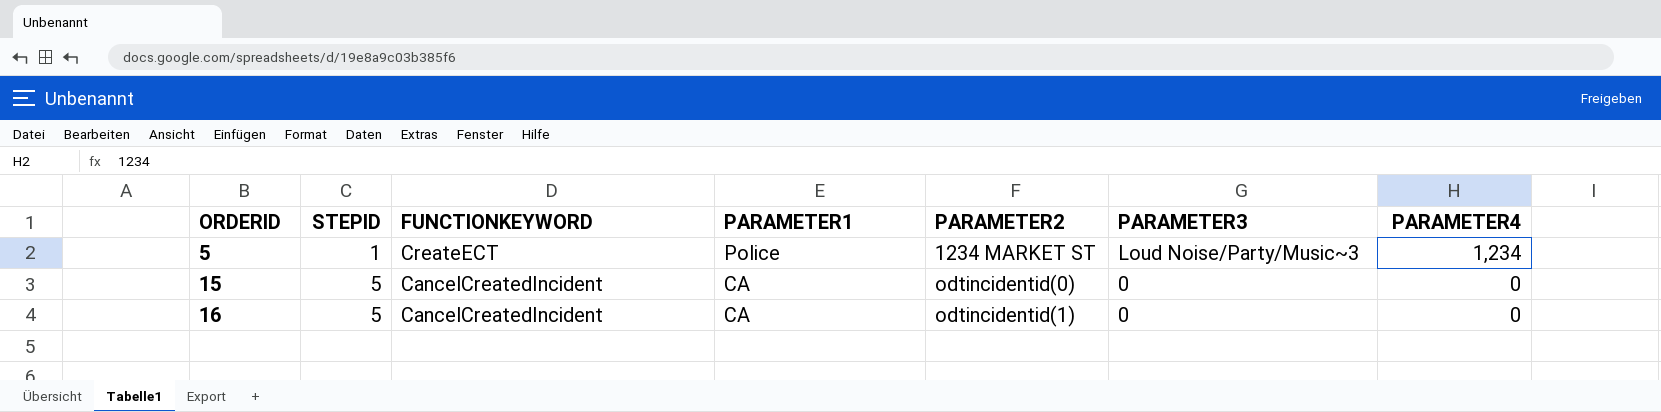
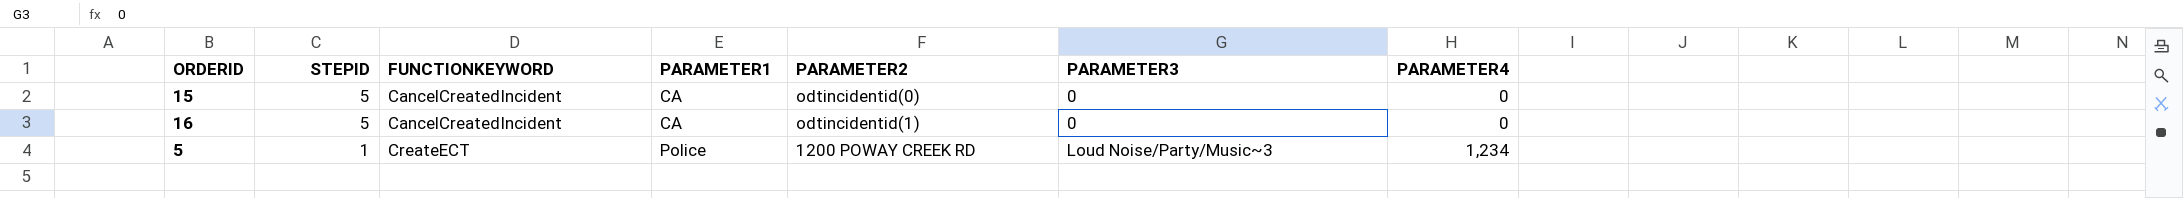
row order: ORDERID ascending -> STEPID descending
5 | PARAMETER2: 1234 MARKET ST -> 1200 POWAY CREEK RD

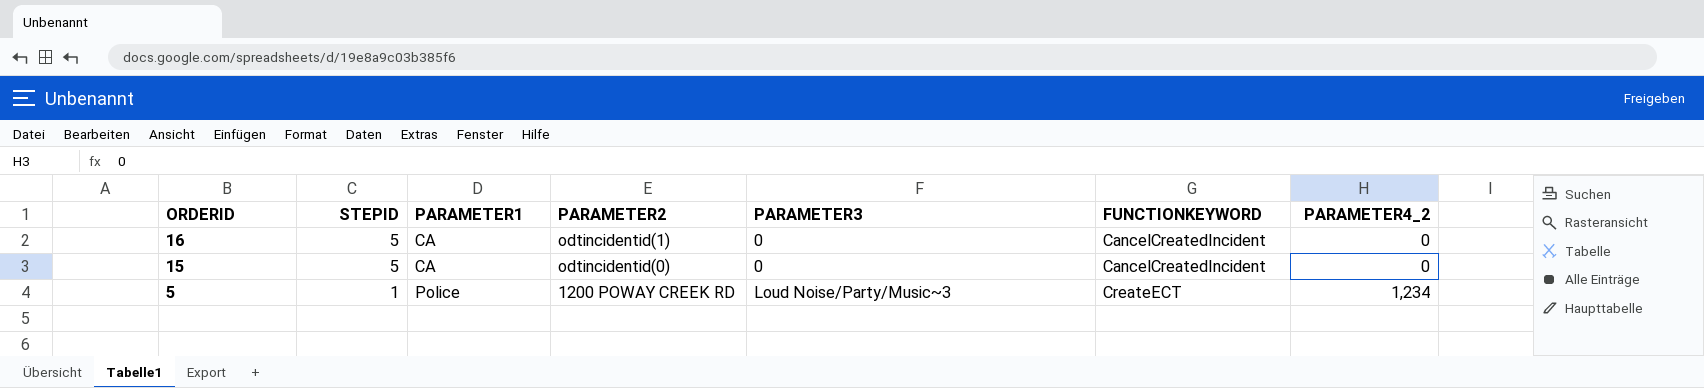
row order: STEPID descending -> ORDERID descending
column FUNCTIONKEYWORD | position: 3 -> 6
column name: PARAMETER4 -> PARAMETER4_2

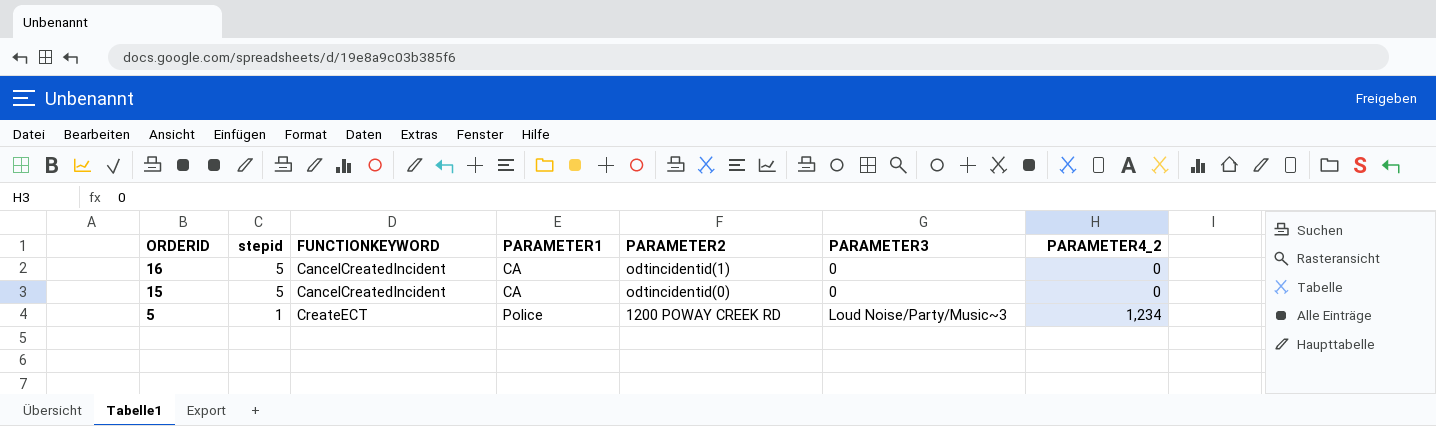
column name: STEPID -> stepid
column FUNCTIONKEYWORD | position: 6 -> 3

